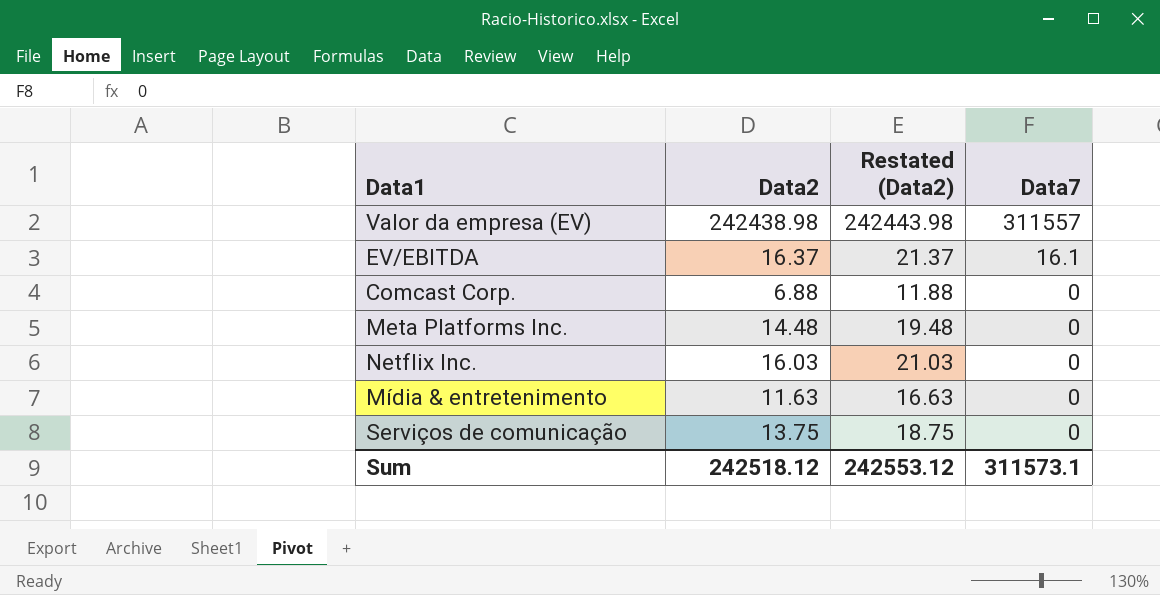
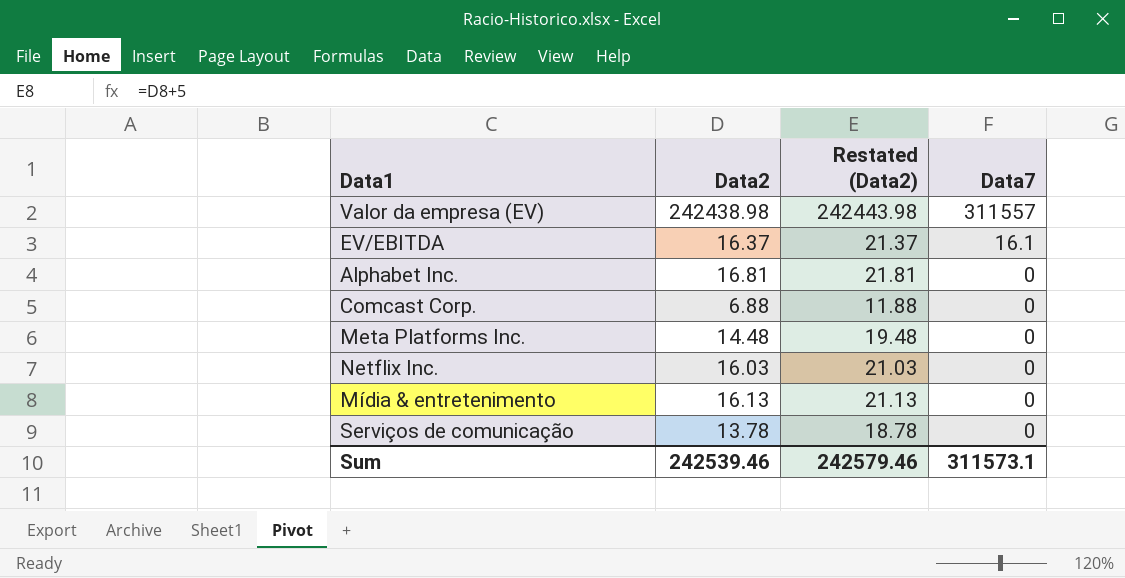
row Alphabet Inc.: none -> 16.81 | 21.81 | 0
Mídia & entretenimento | Data2: 11.63 -> 16.13
Mídia & entretenimento | Restated (Data2): 16.63 -> 21.13
Serviços de comunicação | Data2: 13.75 -> 13.78
Serviços de comunicação | Restated (Data2): 18.75 -> 18.78
Sum | Data2: 242518.12 -> 242539.46
Sum | Restated (Data2): 242553.12 -> 242579.46

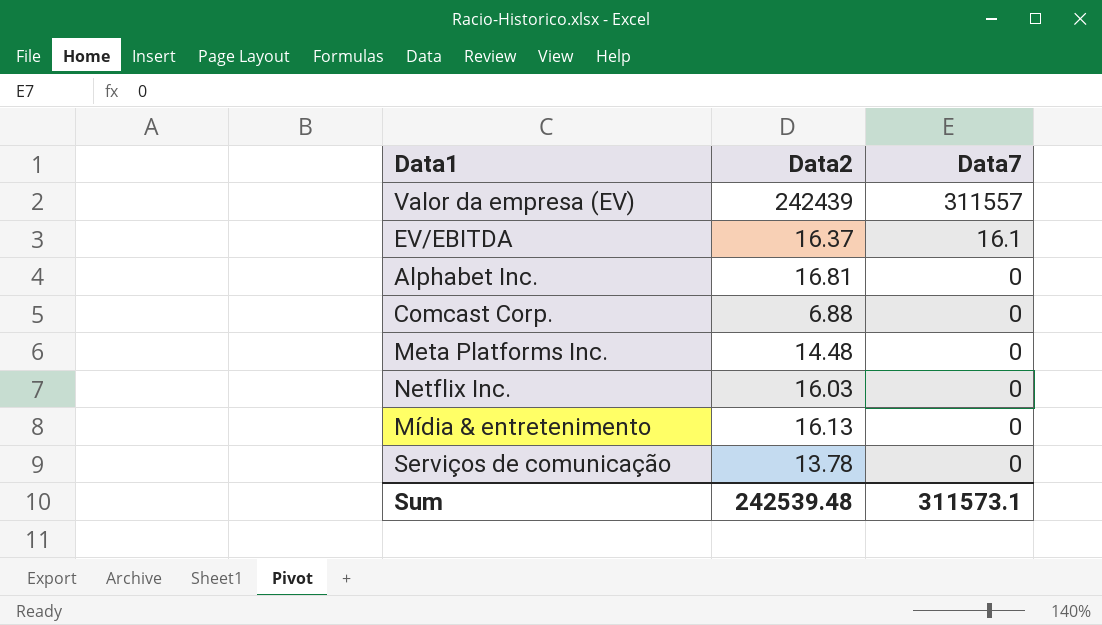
column Restated (Data2) | formula: [Data2] + 5 -> none
Valor da empresa (EV) | Data2: 242438.98 -> 242439
Sum | Data2: 242539.46 -> 242539.48

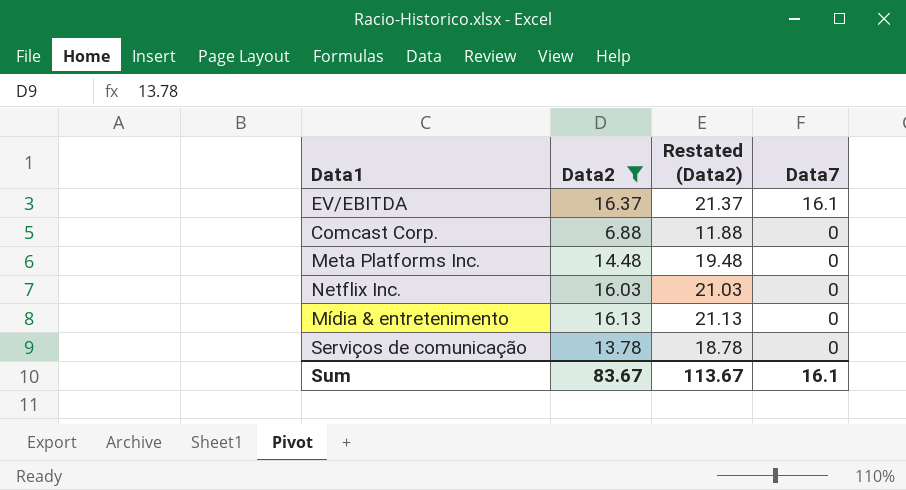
filter: none -> Data2 <= 16.37
column Restated (Data2) | formula: none -> [Data2] + 5
Sum | Data2: 242539.48 -> 83.67
Sum | Data7: 311573.1 -> 16.1

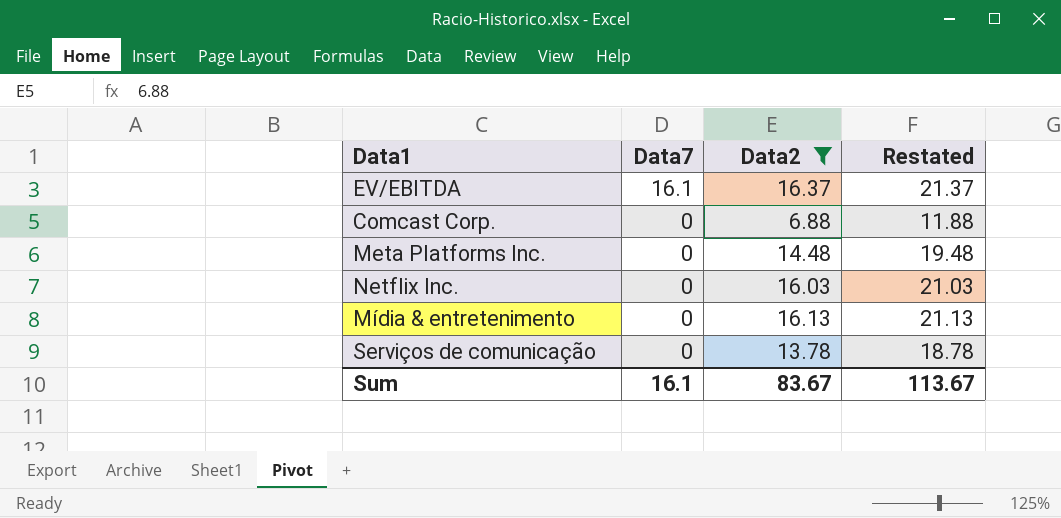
column Data7 | position: 4 -> 2
column name: Restated (Data2) -> Restated

